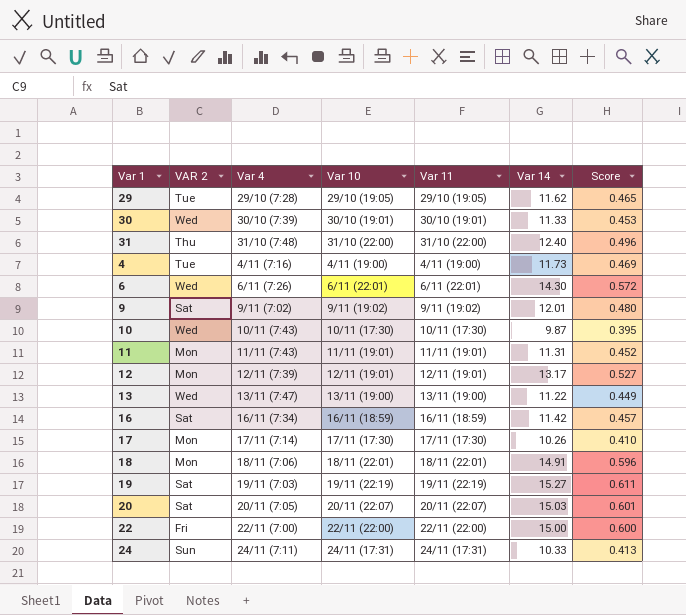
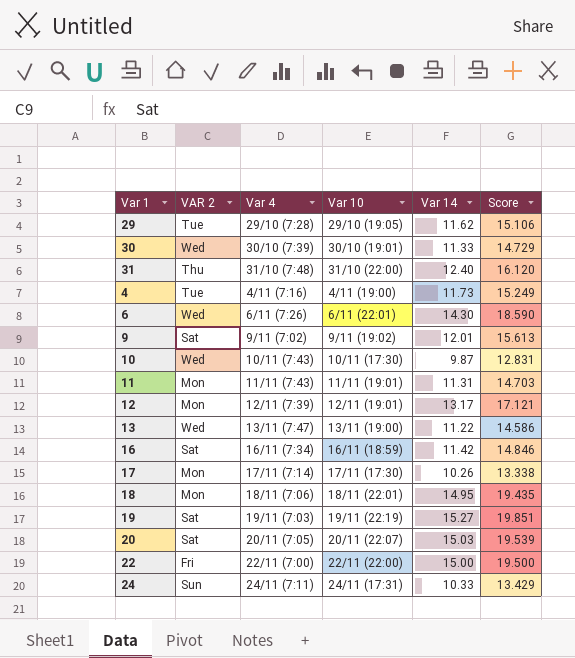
column Var 11 | position: 5 -> none
column Score | formula: [Var 14] * 0.04 -> [Var 14] * 1.3
18 | Var 14: 14.91 -> 14.95

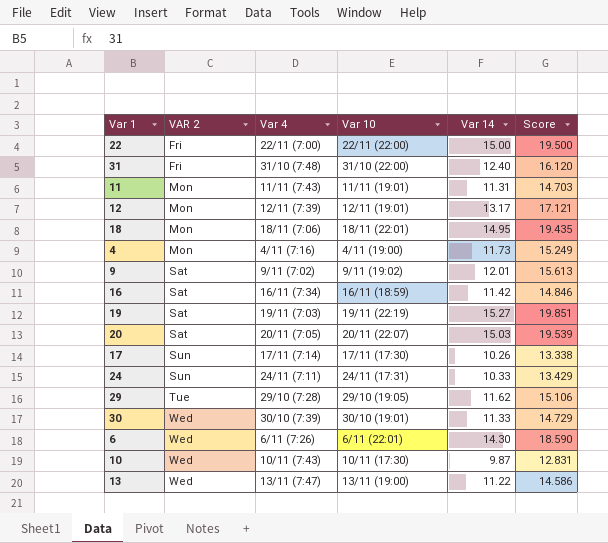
row order: none -> VAR 2 ascending
31 | VAR 2: Thu -> Fri
4 | VAR 2: Tue -> Mon
17 | VAR 2: Mon -> Sun

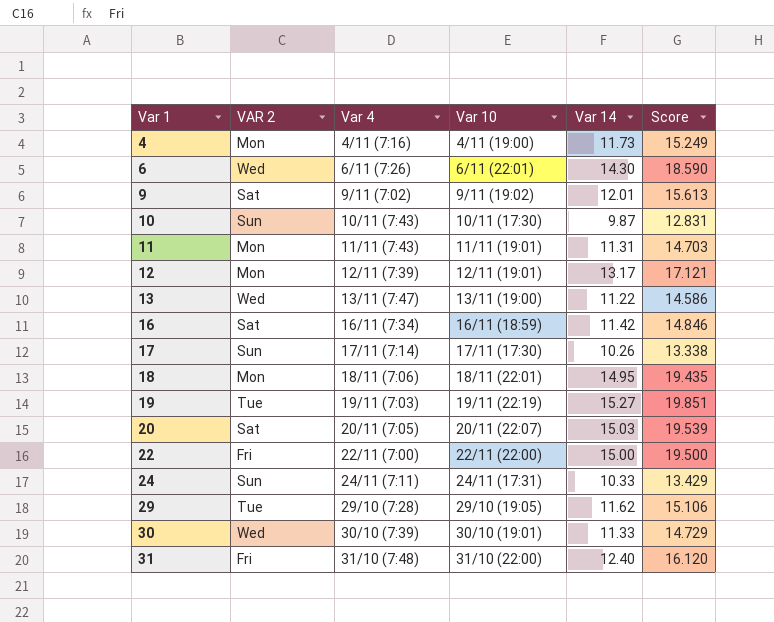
row order: VAR 2 ascending -> Var 1 ascending
10 | VAR 2: Wed -> Sun
19 | VAR 2: Sat -> Tue

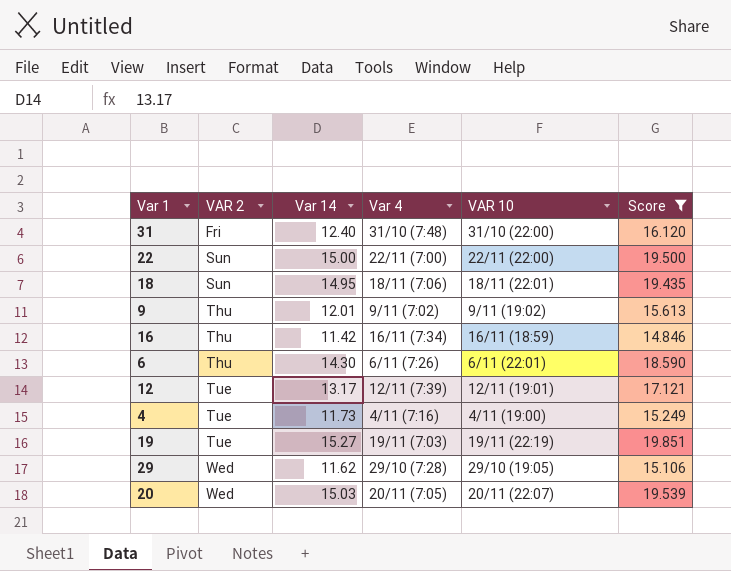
filter: none -> Score >= 14.846
row order: Var 1 ascending -> VAR 2 ascending
column Var 14 | position: 5 -> 3
column name: Var 10 -> VAR 10
22 | VAR 2: Fri -> Sun
18 | VAR 2: Mon -> Sun
9 | VAR 2: Sat -> Thu
16 | VAR 2: Sat -> Thu
6 | VAR 2: Wed -> Thu
12 | VAR 2: Mon -> Tue
4 | VAR 2: Mon -> Tue
29 | VAR 2: Tue -> Wed
20 | VAR 2: Sat -> Wed

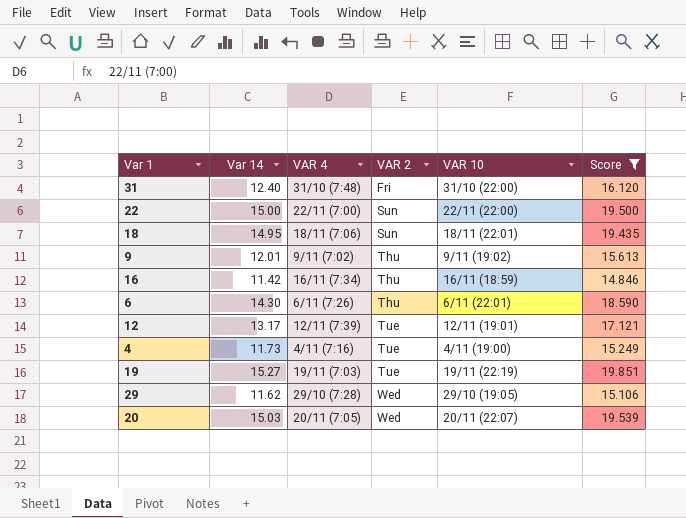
column name: Var 4 -> VAR 4
column VAR 2 | position: 2 -> 4

